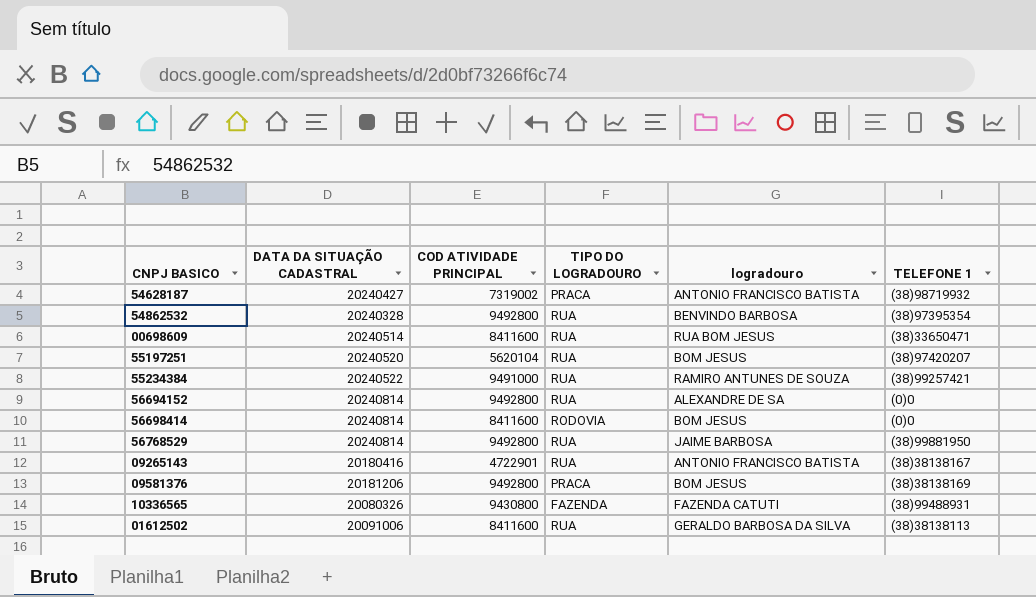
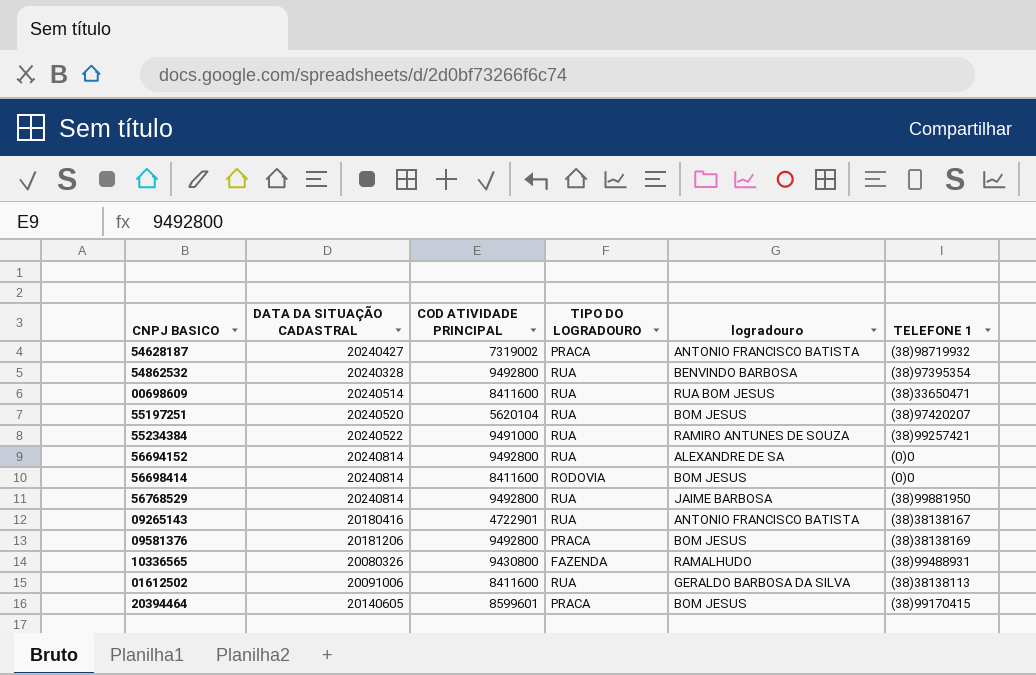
10336565 | logradouro: FAZENDA CATUTI -> RAMALHUDO
row 20394464: none -> 20140605 | 8599601 | PRACA | BOM JESUS | (38)99170415

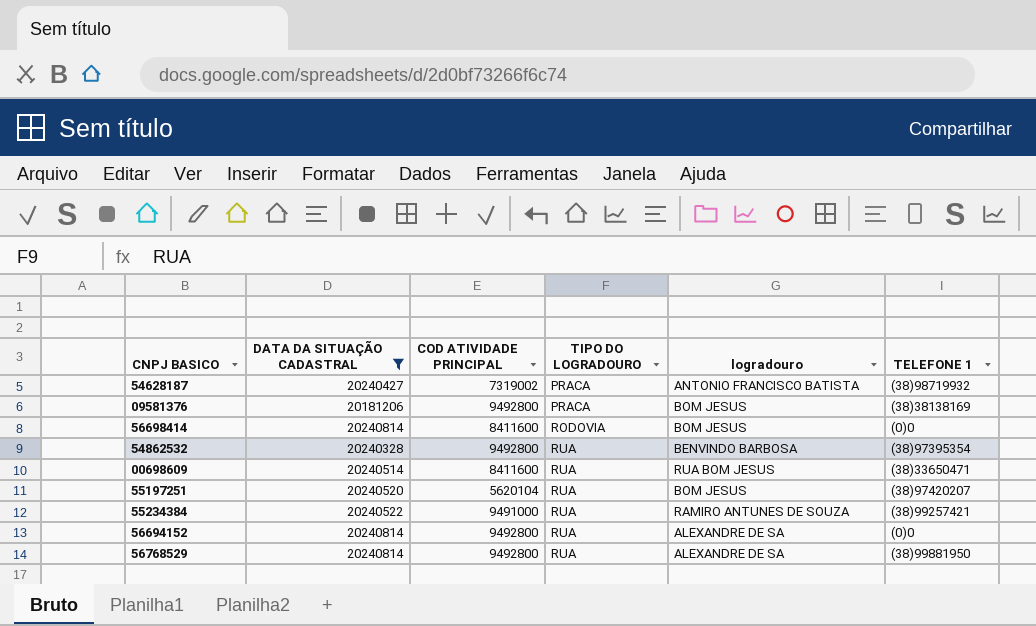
filter: none -> DATA DA SITUAÇÃO CADASTRAL >= 20181206
row order: none -> TIPO DO LOGRADOURO ascending
56768529 | logradouro: JAIME BARBOSA -> ALEXANDRE DE SA

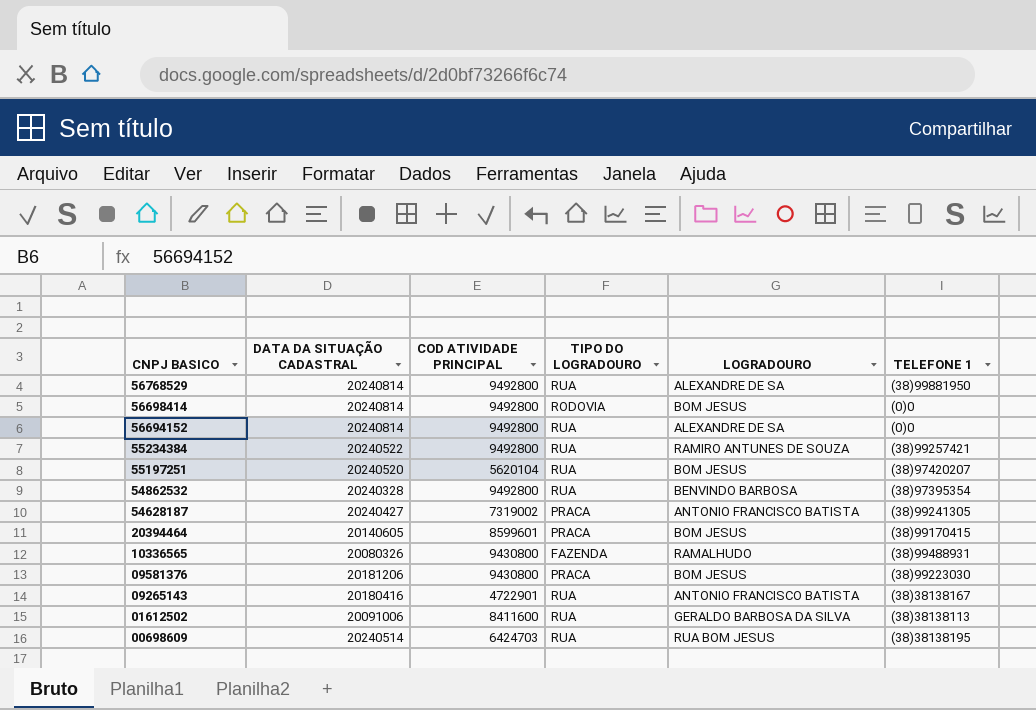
filter: DATA DA SITUAÇÃO CADASTRAL >= 20181206 -> none
row order: TIPO DO LOGRADOURO ascending -> CNPJ BASICO descending
column name: logradouro -> LOGRADOURO
56698414 | COD ATIVIDADE PRINCIPAL: 8411600 -> 9492800
55234384 | COD ATIVIDADE PRINCIPAL: 9491000 -> 9492800
54628187 | TELEFONE 1: (38)98719932 -> (38)99241305
09581376 | COD ATIVIDADE PRINCIPAL: 9492800 -> 9430800
09581376 | TELEFONE 1: (38)38138169 -> (38)99223030
00698609 | COD ATIVIDADE PRINCIPAL: 8411600 -> 6424703
00698609 | TELEFONE 1: (38)33650471 -> (38)38138195

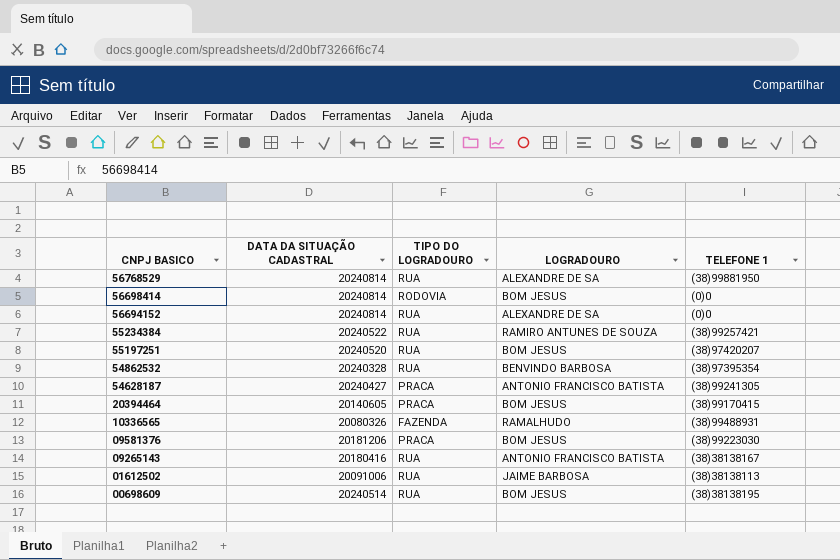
column COD ATIVIDADE PRINCIPAL | position: 3 -> none
01612502 | LOGRADOURO: GERALDO BARBOSA DA SILVA -> JAIME BARBOSA
00698609 | LOGRADOURO: RUA BOM JESUS -> BOM JESUS

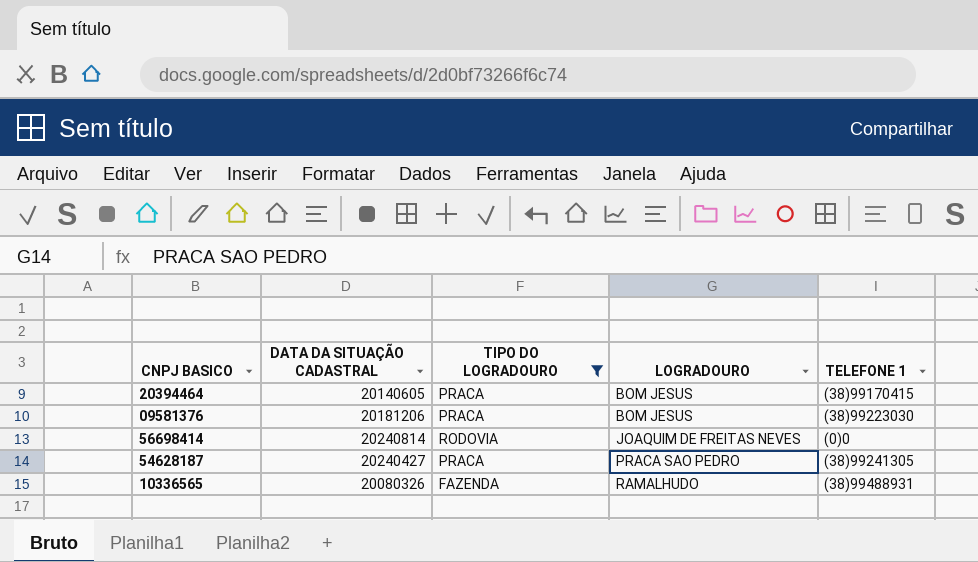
filter: none -> TIPO DO LOGRADOURO != RUA
row order: CNPJ BASICO descending -> LOGRADOURO ascending
56698414 | LOGRADOURO: BOM JESUS -> JOAQUIM DE FREITAS NEVES
54628187 | LOGRADOURO: ANTONIO FRANCISCO BATISTA -> PRACA SAO PEDRO

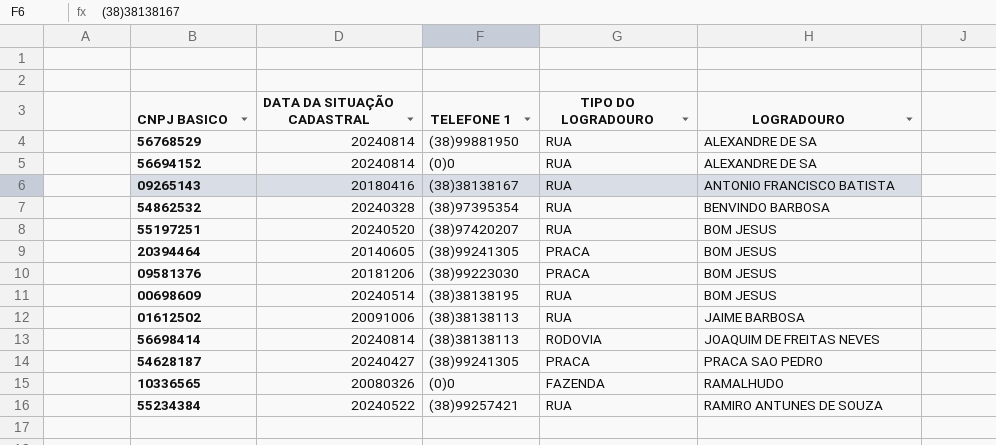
filter: TIPO DO LOGRADOURO != RUA -> none
column TELEFONE 1 | position: 5 -> 3
20394464 | TELEFONE 1: (38)99170415 -> (38)99241305
56698414 | TELEFONE 1: (0)0 -> (38)38138113
10336565 | TELEFONE 1: (38)99488931 -> (0)0

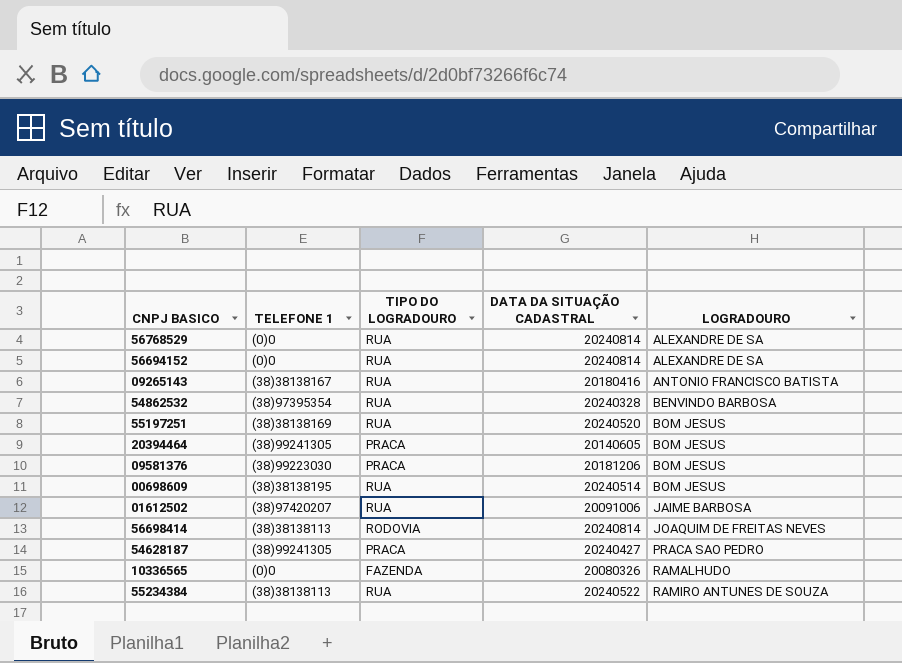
column DATA DA SITUAÇÃO CADASTRAL | position: 2 -> 4
56768529 | TELEFONE 1: (38)99881950 -> (0)0
55197251 | TELEFONE 1: (38)97420207 -> (38)38138169
01612502 | TELEFONE 1: (38)38138113 -> (38)97420207
55234384 | TELEFONE 1: (38)99257421 -> (38)38138113

